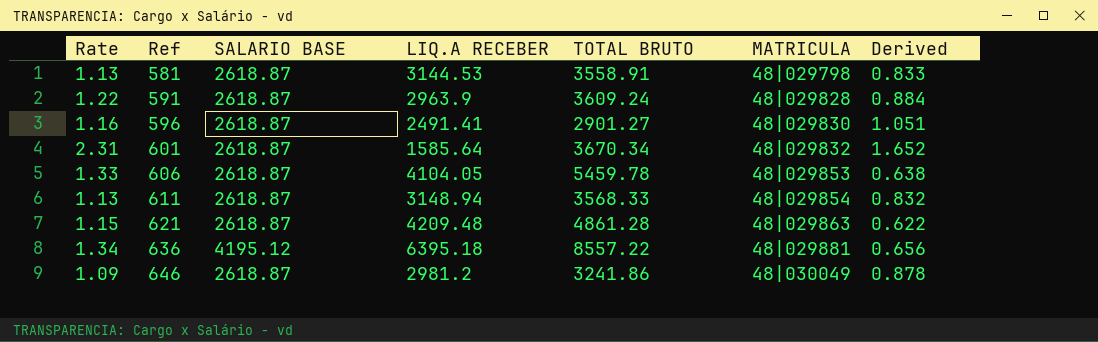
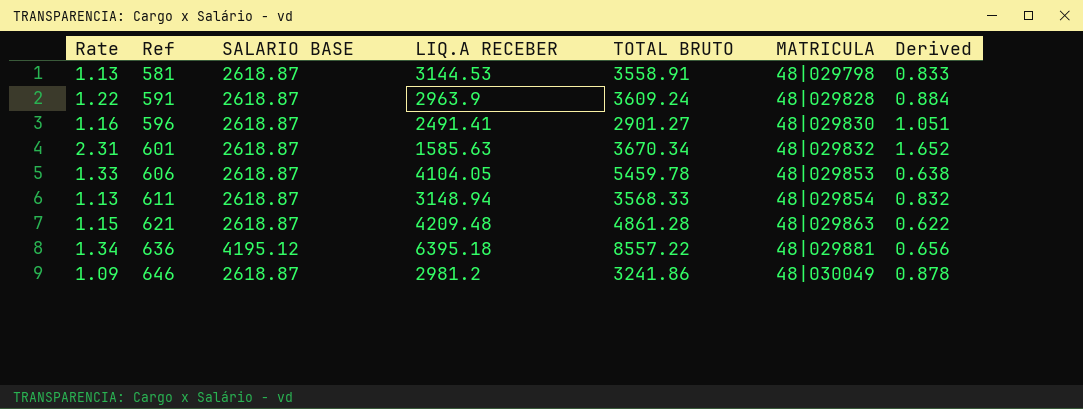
601 | LIQ.A RECEBER: 1585.64 -> 1585.63

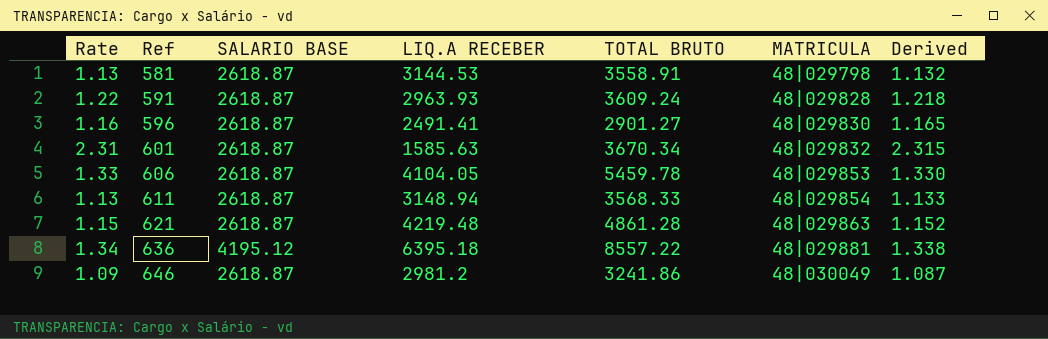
column Derived | formula: [SALARIO BASE] / [LIQ.A RECEBER] -> [TOTAL BRUTO] / [LIQ.A RECEBER]
591 | LIQ.A RECEBER: 2963.9 -> 2963.93
621 | LIQ.A RECEBER: 4209.48 -> 4219.48

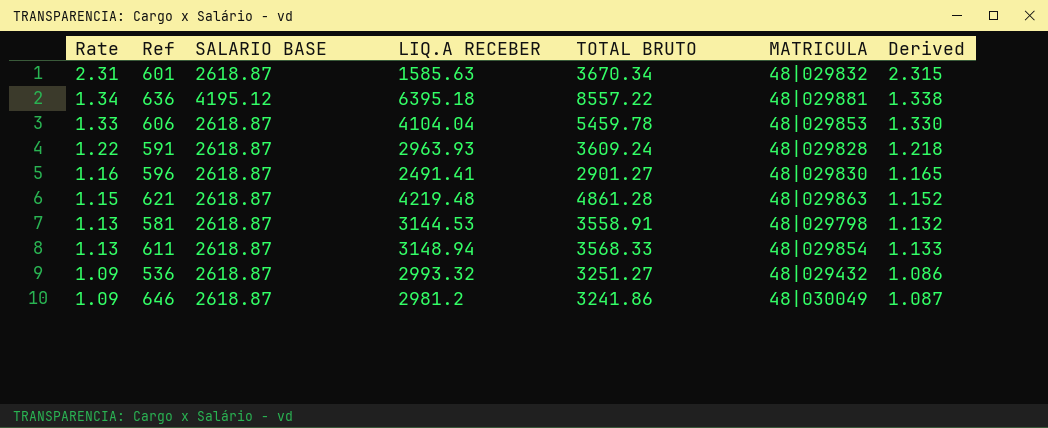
row order: Ref ascending -> Rate descending
606 | LIQ.A RECEBER: 4104.05 -> 4104.04
row 536: none -> 1.09 | 2618.87 | 2993.32 | 3251.27 | 48|029432 | 1.086

